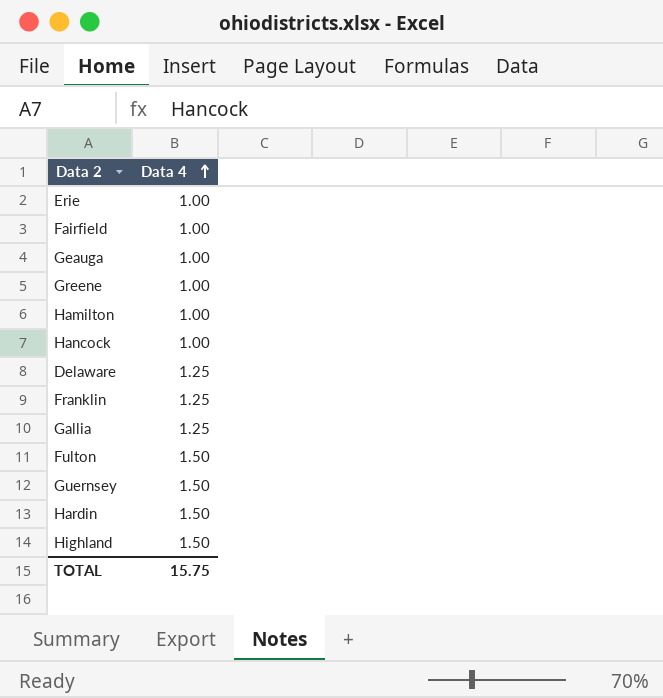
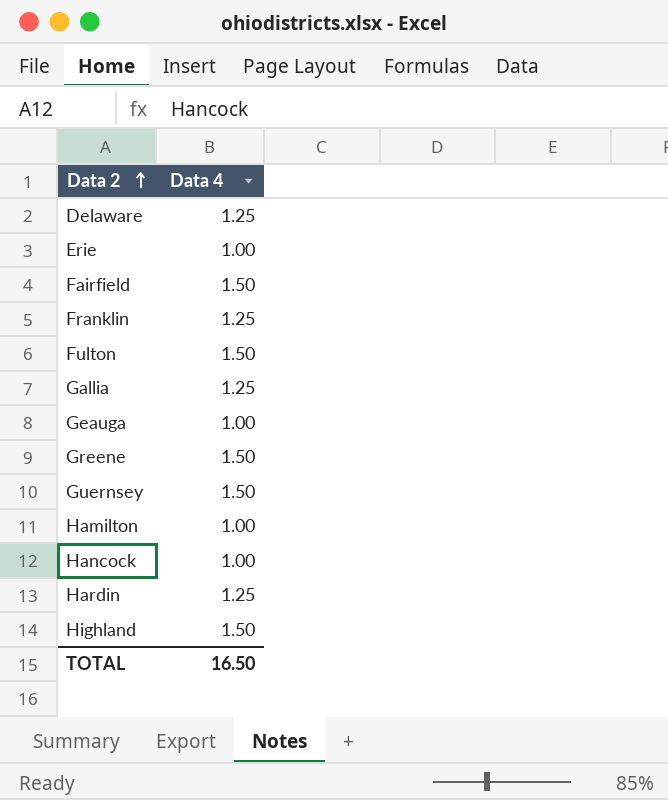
row order: Data 4 ascending -> Data 2 ascending
Fairfield | Data 4: 1.00 -> 1.50
Greene | Data 4: 1.00 -> 1.50
Hardin | Data 4: 1.50 -> 1.25
TOTAL | Data 4: 15.75 -> 16.50

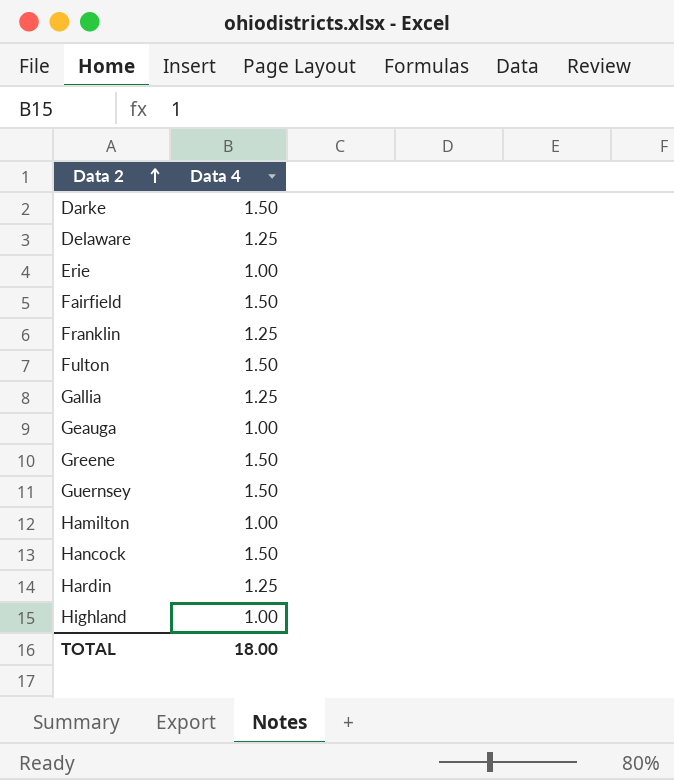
row Darke: none -> 1.50
Hancock | Data 4: 1.00 -> 1.50
Highland | Data 4: 1.50 -> 1.00
TOTAL | Data 4: 16.50 -> 18.00

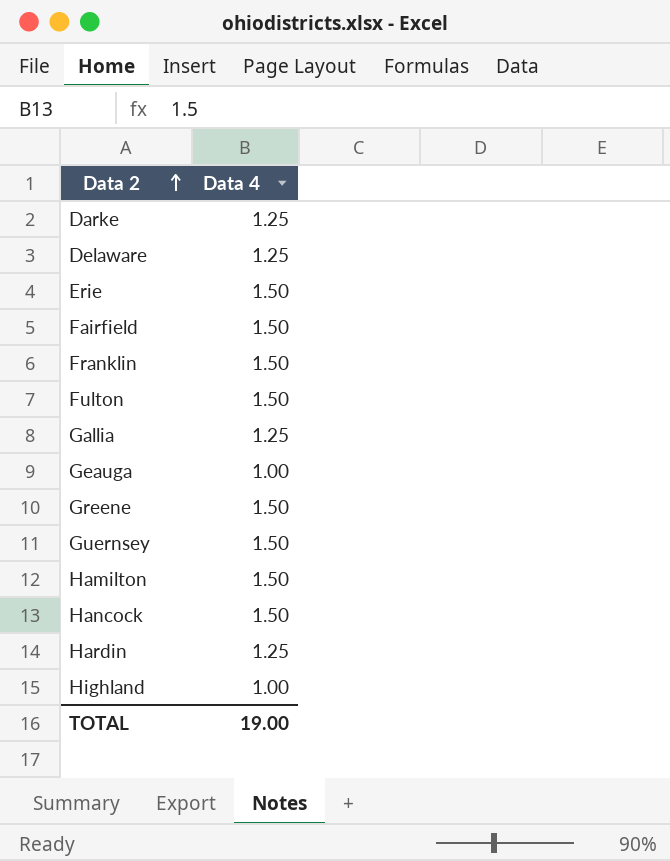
Darke | Data 4: 1.50 -> 1.25
Erie | Data 4: 1.00 -> 1.50
Franklin | Data 4: 1.25 -> 1.50
Hamilton | Data 4: 1.00 -> 1.50
TOTAL | Data 4: 18.00 -> 19.00

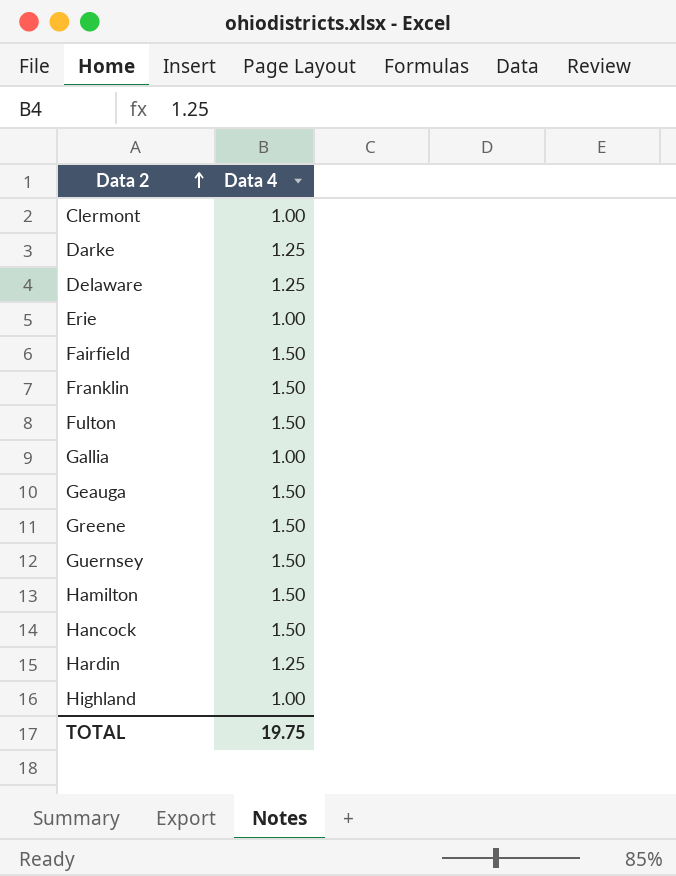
row Clermont: none -> 1.00
Erie | Data 4: 1.50 -> 1.00
Gallia | Data 4: 1.25 -> 1.00
Geauga | Data 4: 1.00 -> 1.50
TOTAL | Data 4: 19.00 -> 19.75

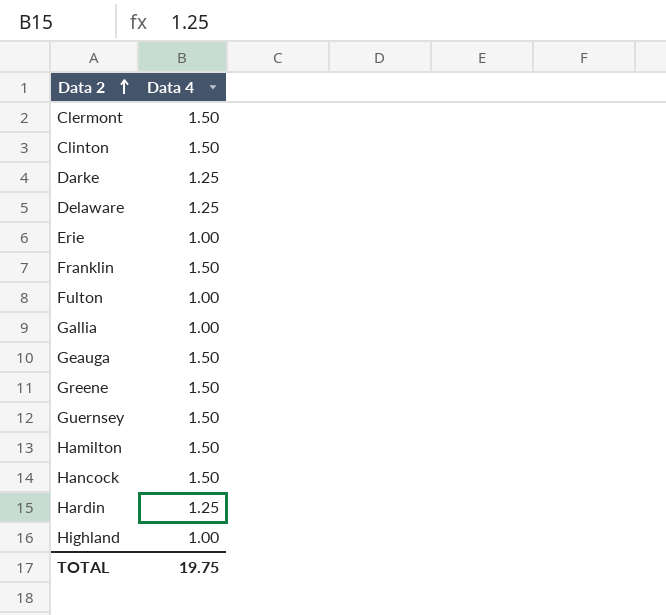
row Fairfield: 1.50 -> none
Clermont | Data 4: 1.00 -> 1.50
row Clinton: none -> 1.50
Fulton | Data 4: 1.50 -> 1.00

